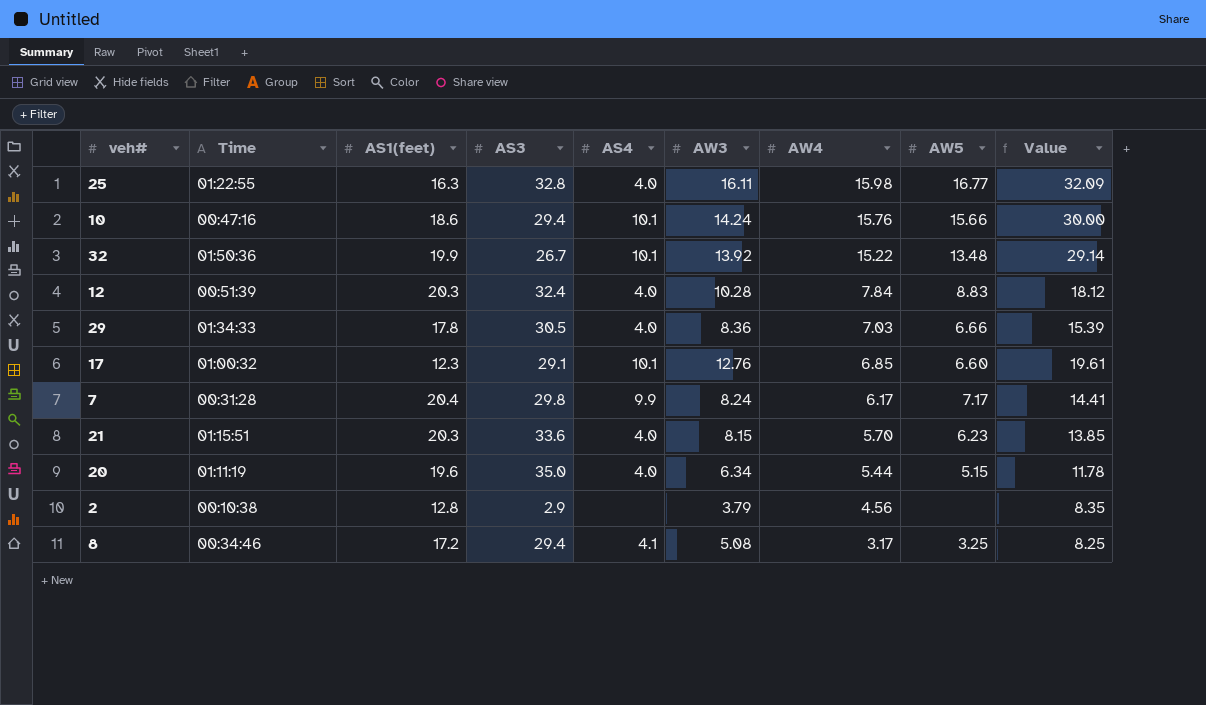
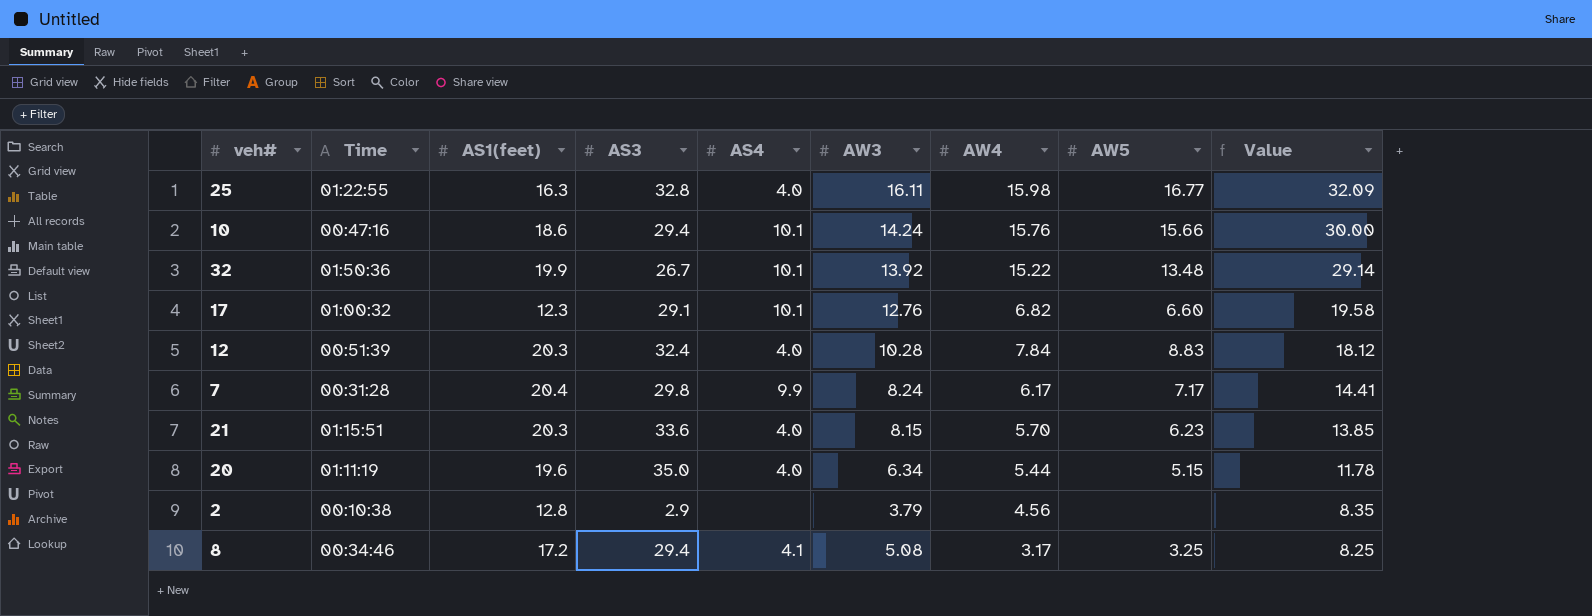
row order: AW4 descending -> Value descending
row 29: 01:34:33 | 17.8 | 30.5 | 4.0 | 8.36 | 7.03 | 6.66 | 15.39 -> none
17 | AW4: 6.85 -> 6.82
17 | Value: 19.61 -> 19.58

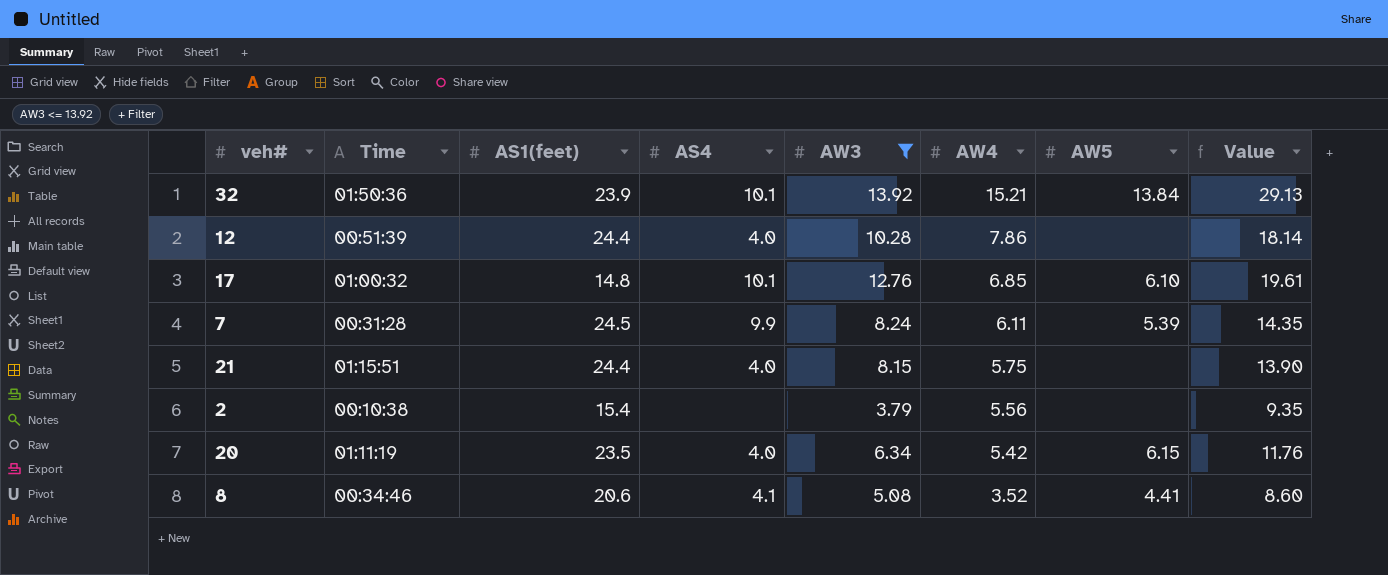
filter: none -> AW3 <= 13.92
row order: Value descending -> AW4 descending
column AS3 | position: 4 -> none
32 | AS1(feet): 19.9 -> 23.9
32 | AW4: 15.22 -> 15.21
32 | AW5: 13.48 -> 13.84
32 | Value: 29.14 -> 29.13
12 | AS1(feet): 20.3 -> 24.4
12 | AW4: 7.84 -> 7.86
12 | AW5: 8.83 -> none
12 | Value: 18.12 -> 18.14
17 | AS1(feet): 12.3 -> 14.8
17 | AW4: 6.82 -> 6.85
17 | AW5: 6.60 -> 6.10
17 | Value: 19.58 -> 19.61
7 | AS1(feet): 20.4 -> 24.5
7 | AW4: 6.17 -> 6.11
7 | AW5: 7.17 -> 5.39
7 | Value: 14.41 -> 14.35
21 | AS1(feet): 20.3 -> 24.4
21 | AW4: 5.70 -> 5.75
21 | AW5: 6.23 -> none
21 | Value: 13.85 -> 13.90
2 | AS1(feet): 12.8 -> 15.4
2 | AW4: 4.56 -> 5.56
2 | Value: 8.35 -> 9.35
20 | AS1(feet): 19.6 -> 23.5
20 | AW4: 5.44 -> 5.42
20 | AW5: 5.15 -> 6.15
20 | Value: 11.78 -> 11.76
8 | AS1(feet): 17.2 -> 20.6
8 | AW4: 3.17 -> 3.52
8 | AW5: 3.25 -> 4.41
8 | Value: 8.25 -> 8.60

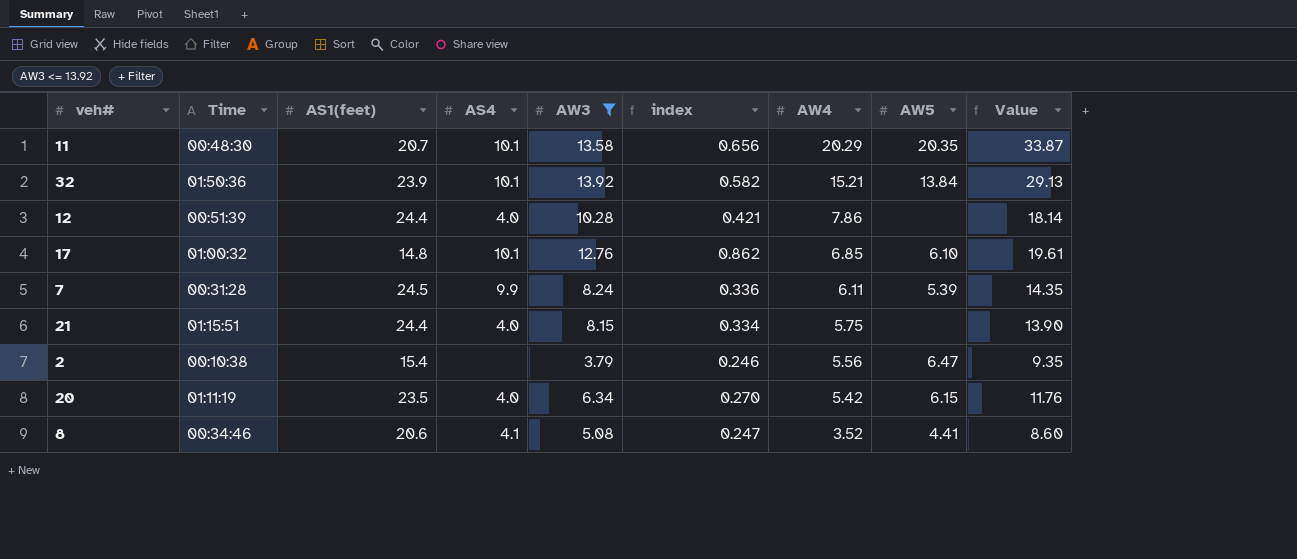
column index | formula: none -> [AW3] / [AS1(feet)]
row 11: none -> 00:48:30 | 20.7 | 10.1 | 13.58 | 0.656 | 20.29 | 20.35 | 33.87
2 | AW5: none -> 6.47

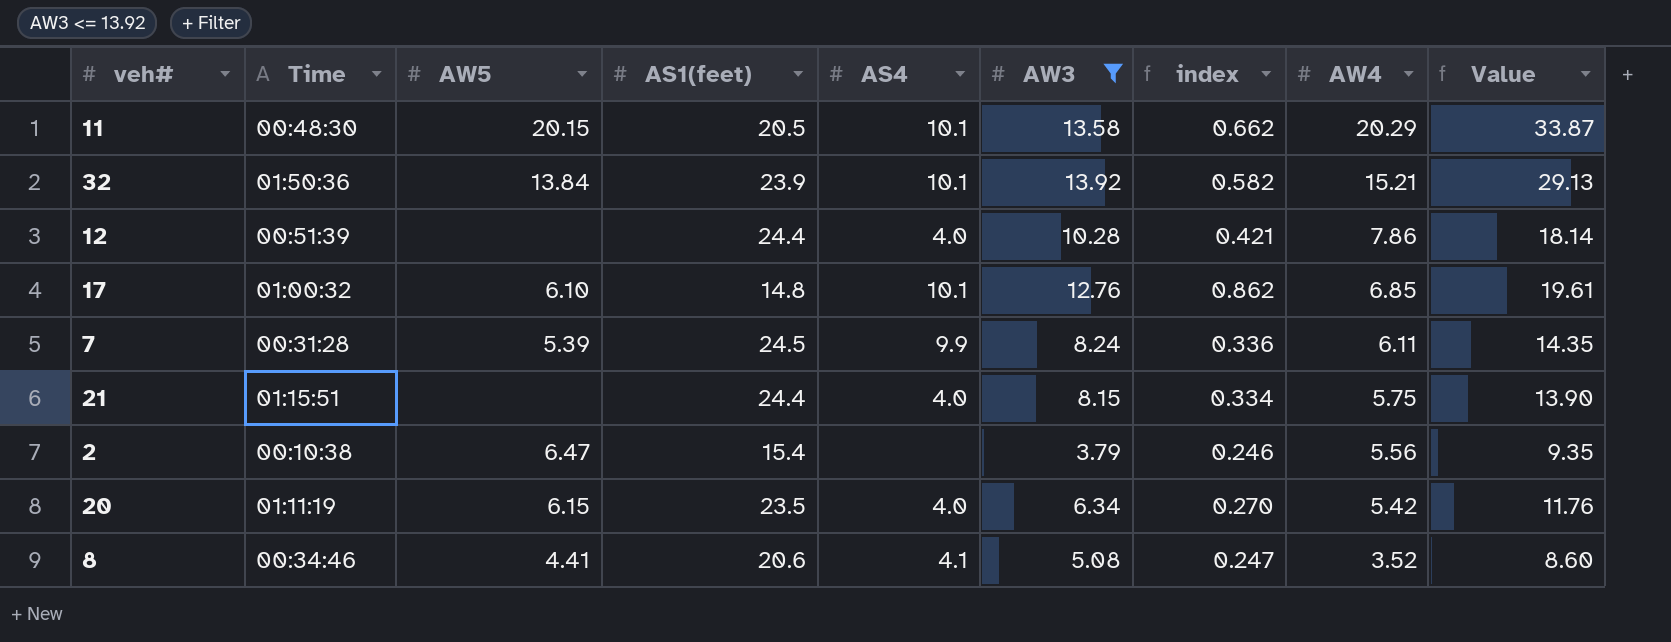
column AW5 | position: 8 -> 3
11 | AW5: 20.35 -> 20.15
11 | AS1(feet): 20.7 -> 20.5
11 | index: 0.656 -> 0.662

